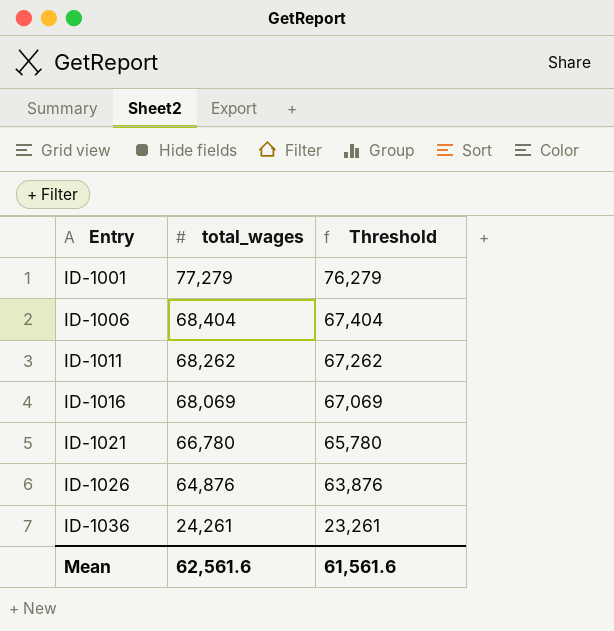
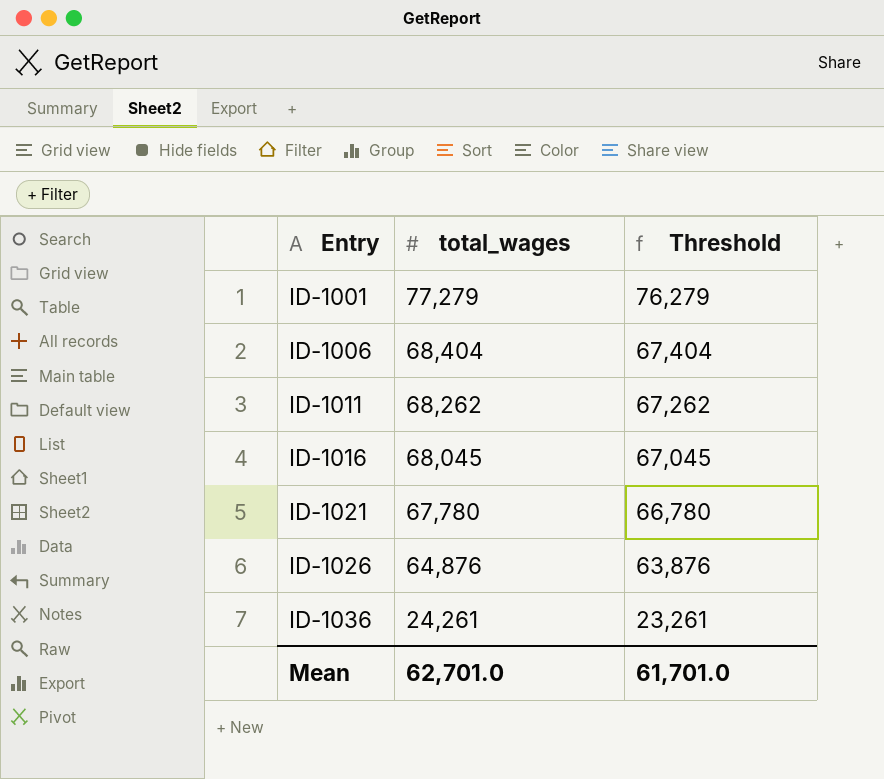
ID-1016 | total_wages: 68,069 -> 68,045
ID-1016 | Threshold: 67,069 -> 67,045
ID-1021 | total_wages: 66,780 -> 67,780
ID-1021 | Threshold: 65,780 -> 66,780
Mean | total_wages: 62,561.6 -> 62,701.0
Mean | Threshold: 61,561.6 -> 61,701.0

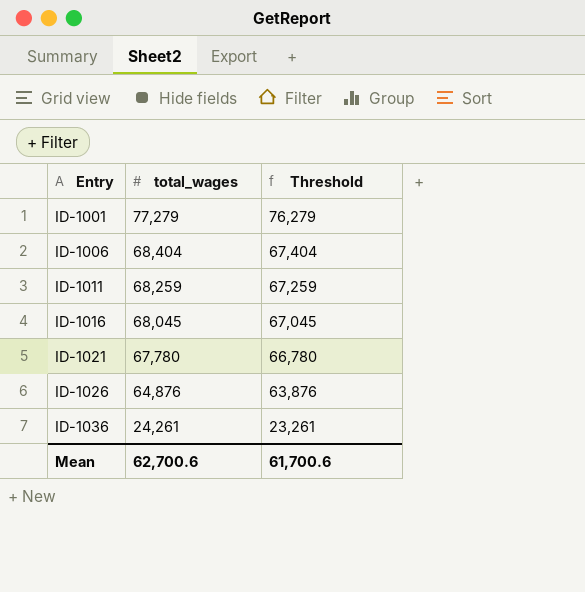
ID-1011 | total_wages: 68,262 -> 68,259
ID-1011 | Threshold: 67,262 -> 67,259
Mean | total_wages: 62,701.0 -> 62,700.6
Mean | Threshold: 61,701.0 -> 61,700.6

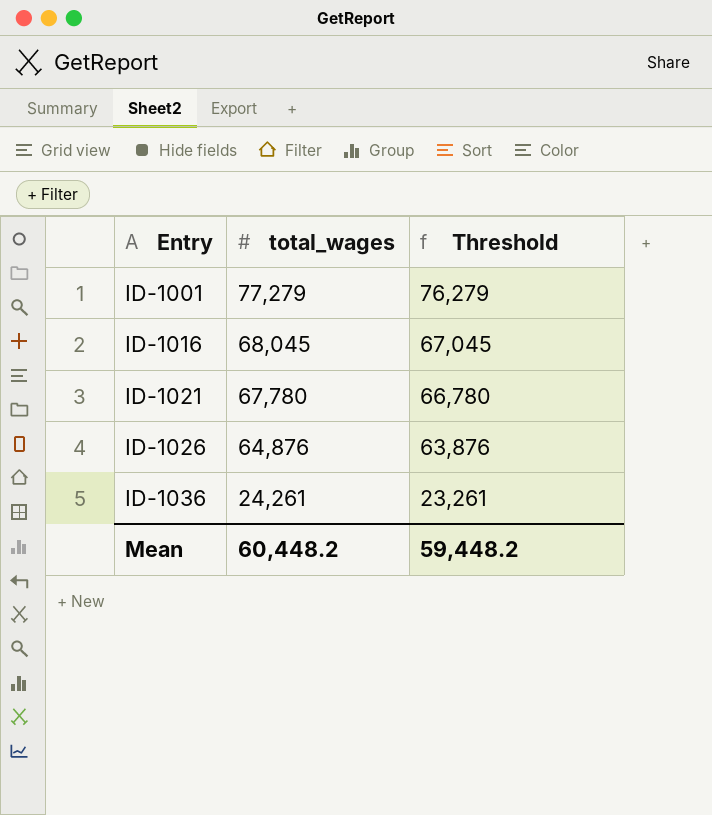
row ID-1006: 68,404 | 67,404 -> none
row ID-1011: 68,259 | 67,259 -> none
Mean | total_wages: 62,700.6 -> 60,448.2
Mean | Threshold: 61,700.6 -> 59,448.2

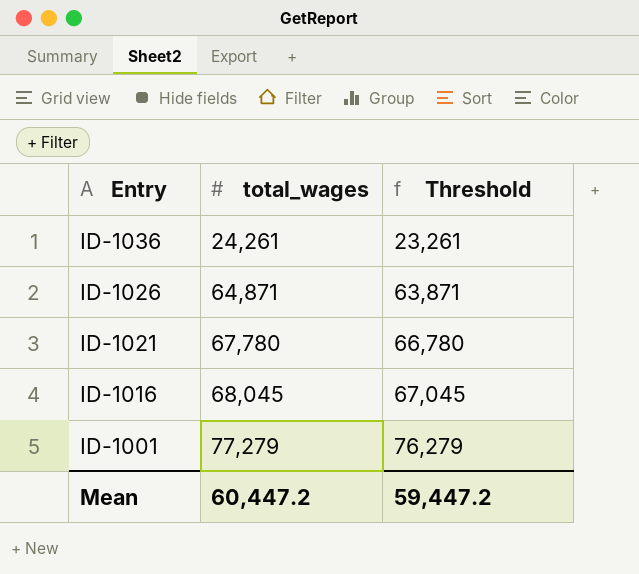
row order: Entry ascending -> Entry descending
ID-1026 | total_wages: 64,876 -> 64,871
ID-1026 | Threshold: 63,876 -> 63,871
Mean | total_wages: 60,448.2 -> 60,447.2
Mean | Threshold: 59,448.2 -> 59,447.2

